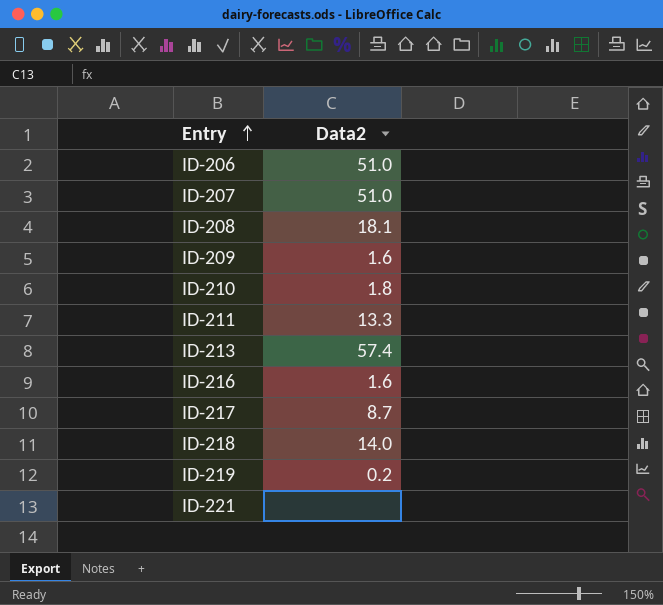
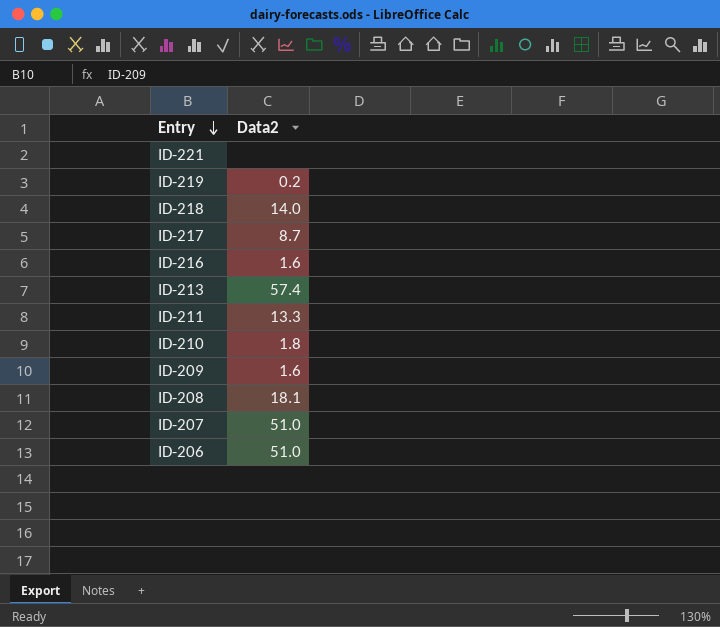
row order: Entry ascending -> Entry descending

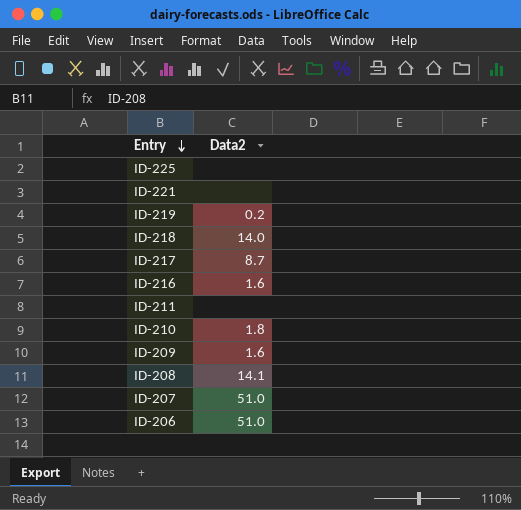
row ID-213: 57.4 -> none
row ID-225: none -> none
ID-211 | Data2: 13.3 -> none
ID-208 | Data2: 18.1 -> 14.1

